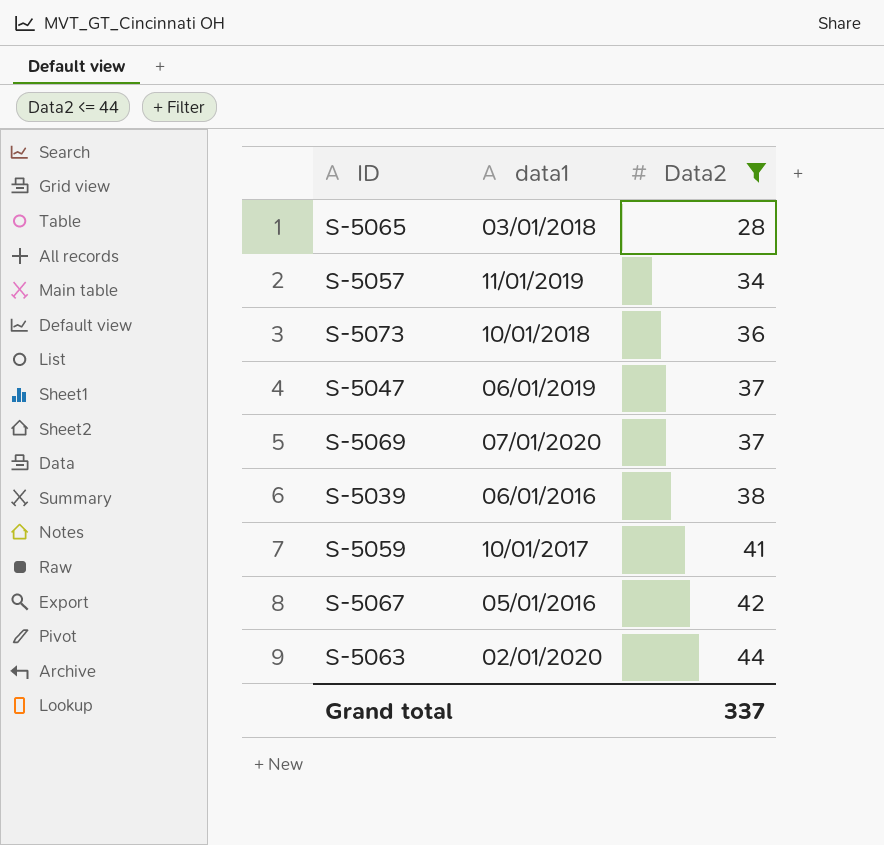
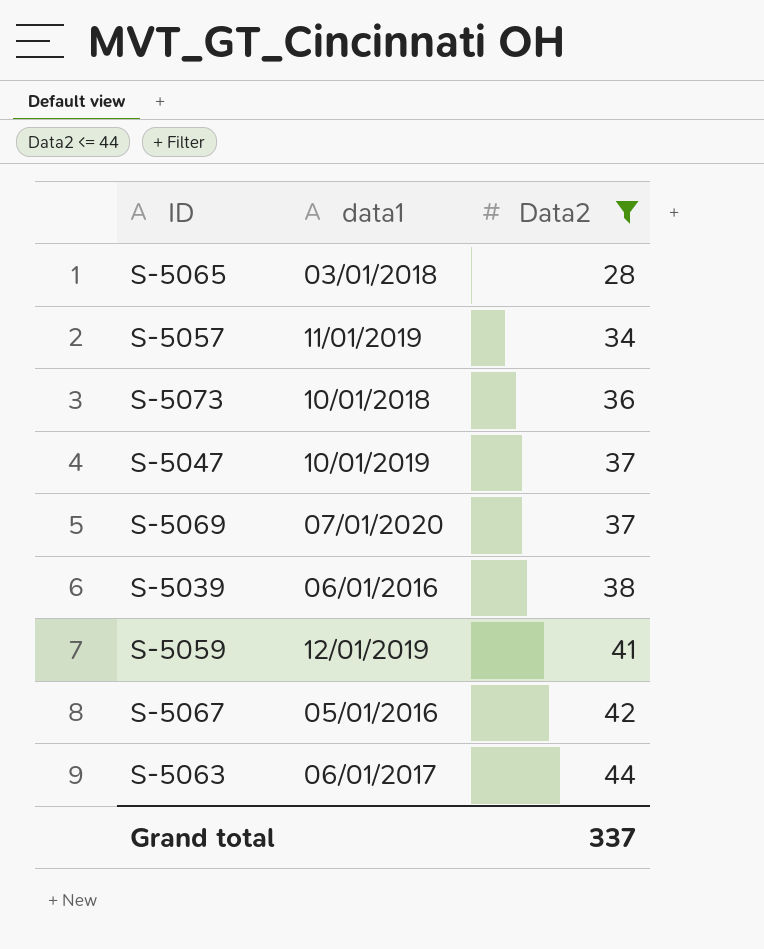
S-5047 | data1: 06/01/2019 -> 10/01/2019
S-5059 | data1: 10/01/2017 -> 12/01/2019
S-5063 | data1: 02/01/2020 -> 06/01/2017

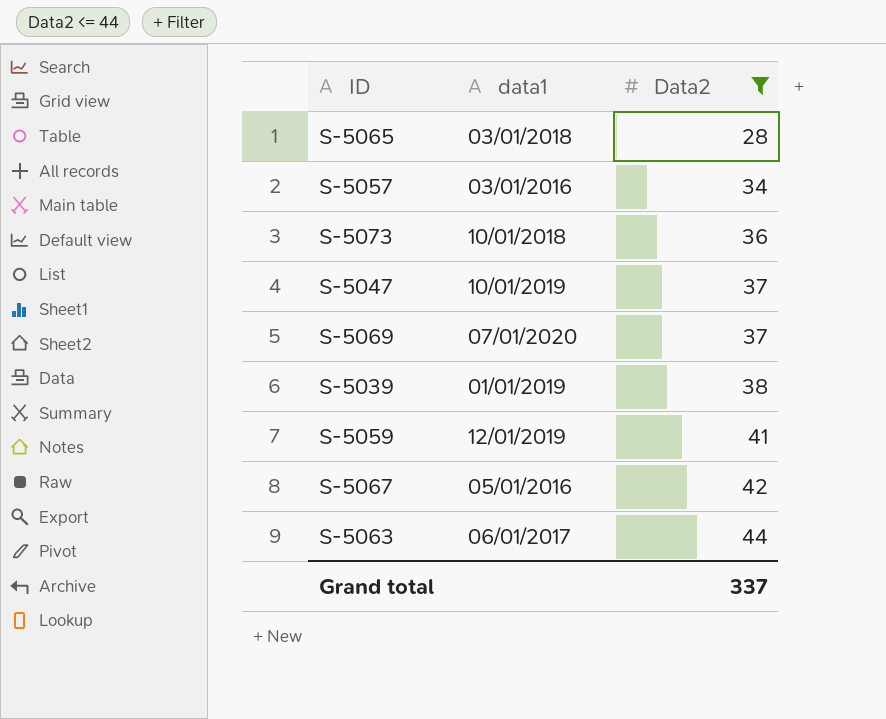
S-5057 | data1: 11/01/2019 -> 03/01/2016
S-5039 | data1: 06/01/2016 -> 01/01/2019

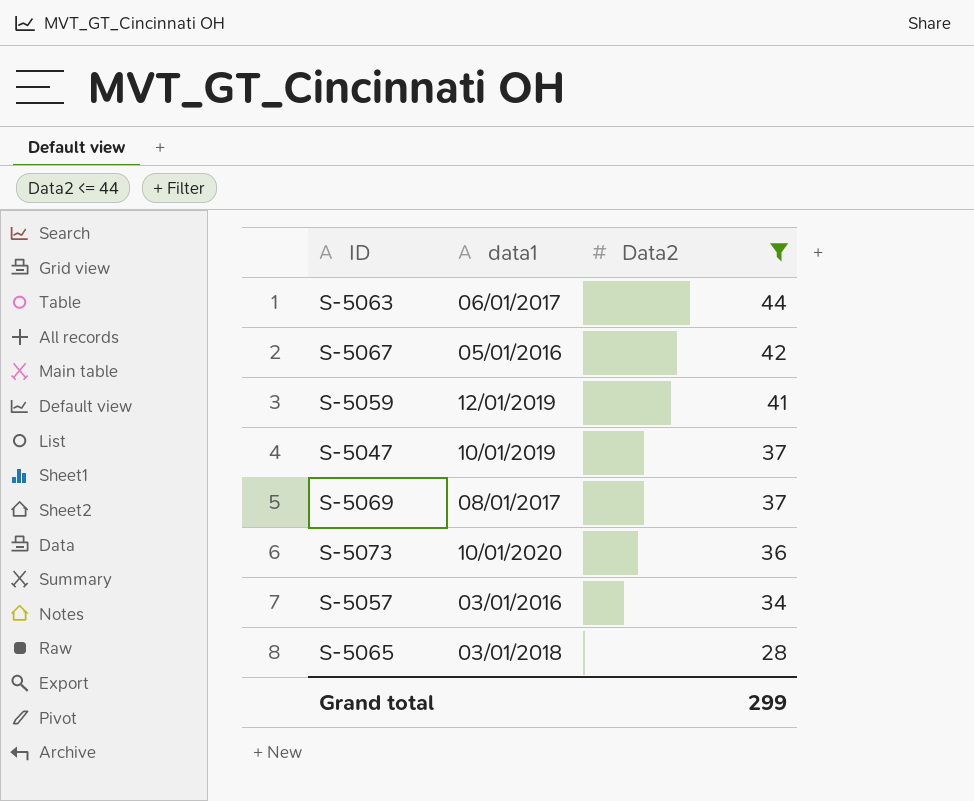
row order: Data2 ascending -> Data2 descending
row S-5039: 01/01/2019 | 38 -> none
S-5069 | data1: 07/01/2020 -> 08/01/2017
S-5073 | data1: 10/01/2018 -> 10/01/2020
Grand total | Data2: 337 -> 299

